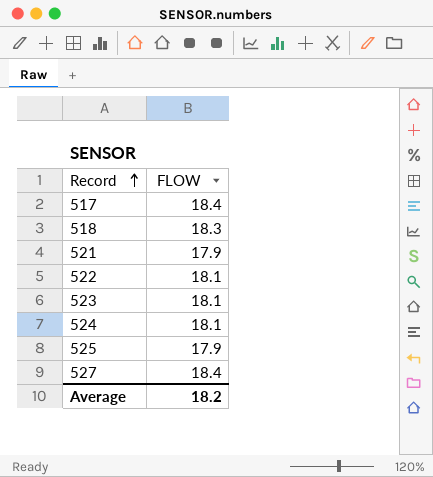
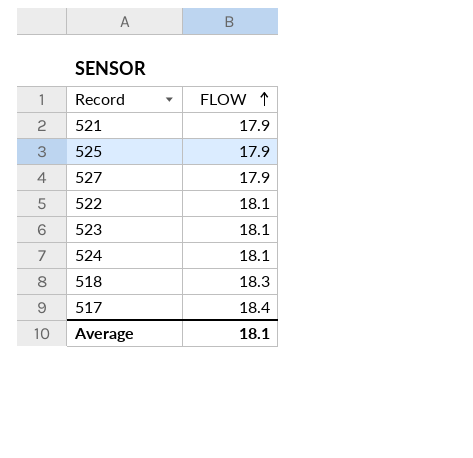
row order: Record ascending -> FLOW ascending
527 | FLOW: 18.4 -> 17.9
Average | FLOW: 18.2 -> 18.1

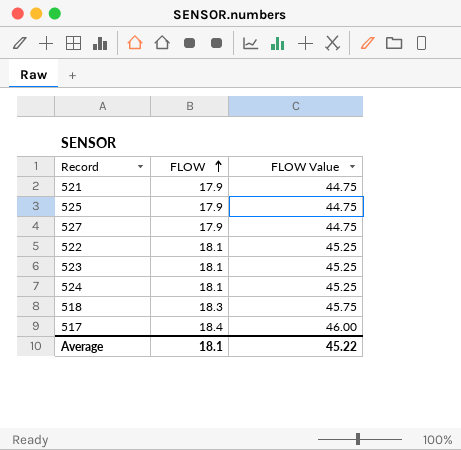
column FLOW Value | formula: none -> [FLOW] * 2.5

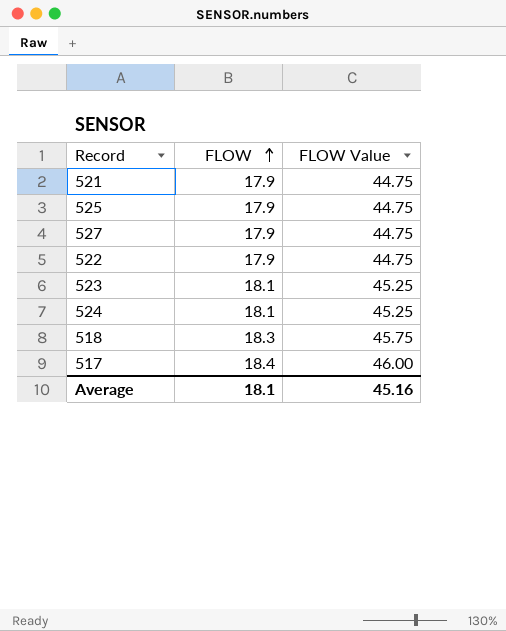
522 | FLOW: 18.1 -> 17.9
522 | FLOW Value: 45.25 -> 44.75
Average | FLOW Value: 45.22 -> 45.16

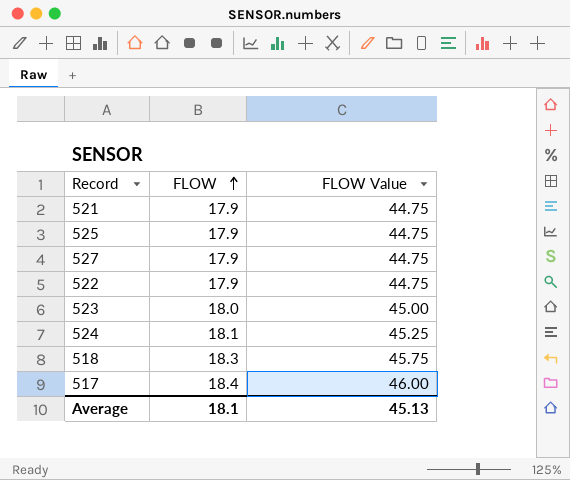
523 | FLOW: 18.1 -> 18.0
523 | FLOW Value: 45.25 -> 45.00
Average | FLOW Value: 45.16 -> 45.13

